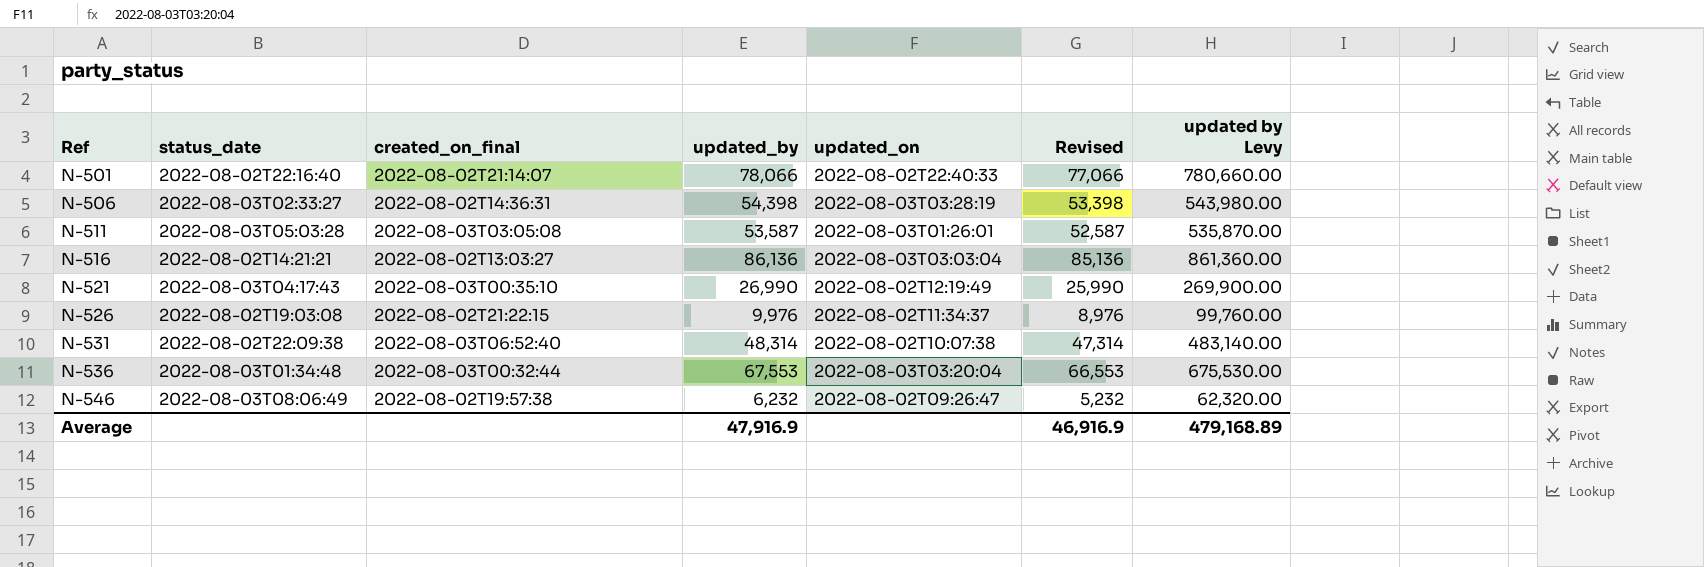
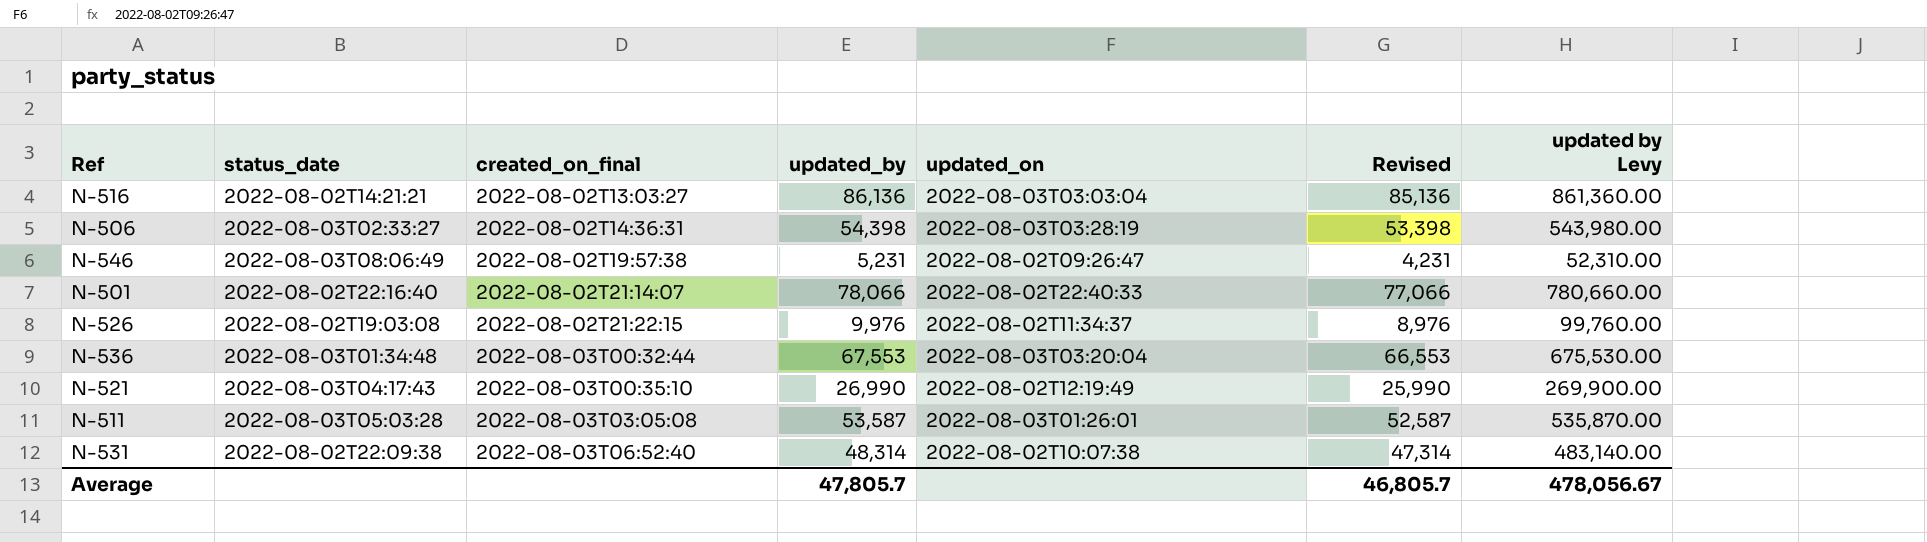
row order: Ref ascending -> created_on_final ascending
N-546 | updated_by: 6,232 -> 5,231
N-546 | Revised: 5,232 -> 4,231
N-546 | updated by Levy: 62,320.00 -> 52,310.00
Average | updated_by: 47,916.9 -> 47,805.7
Average | Revised: 46,916.9 -> 46,805.7
Average | updated by Levy: 479,168.89 -> 478,056.67

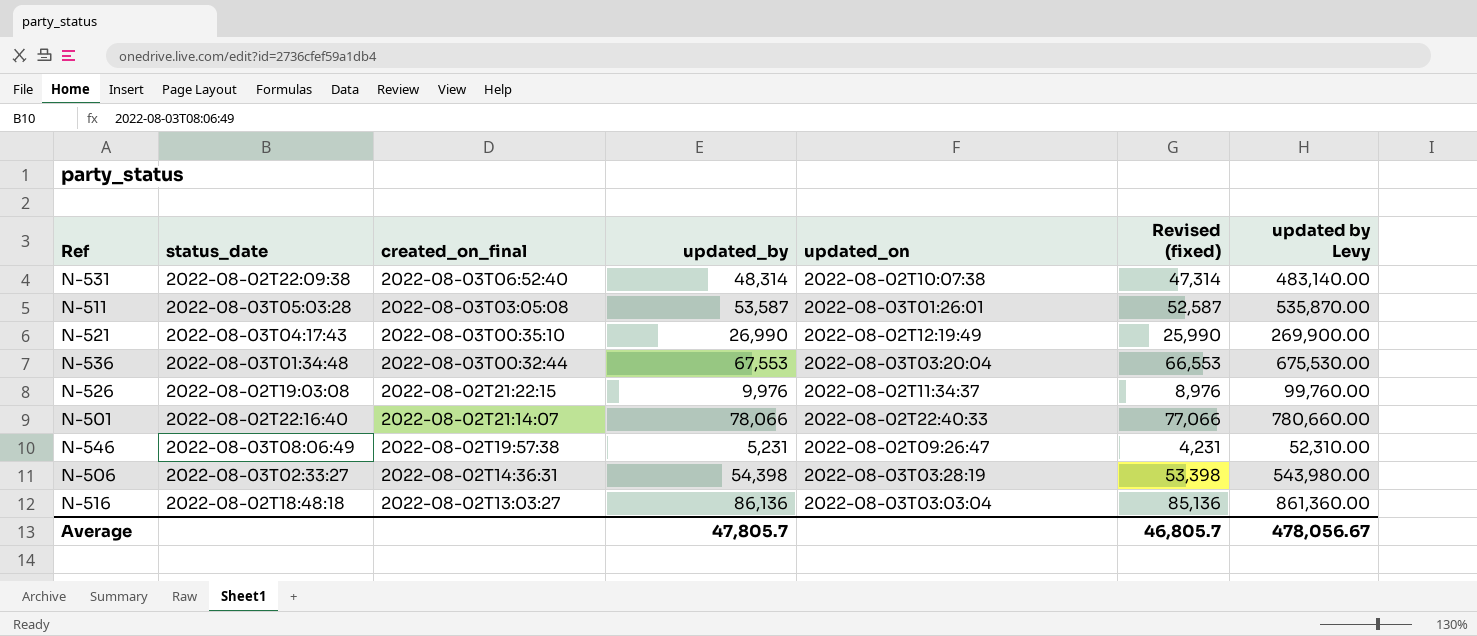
row order: created_on_final ascending -> created_on_final descending
column name: Revised -> Revised (fixed)
N-516 | status_date: 2022-08-02T14:21:21 -> 2022-08-02T18:48:18

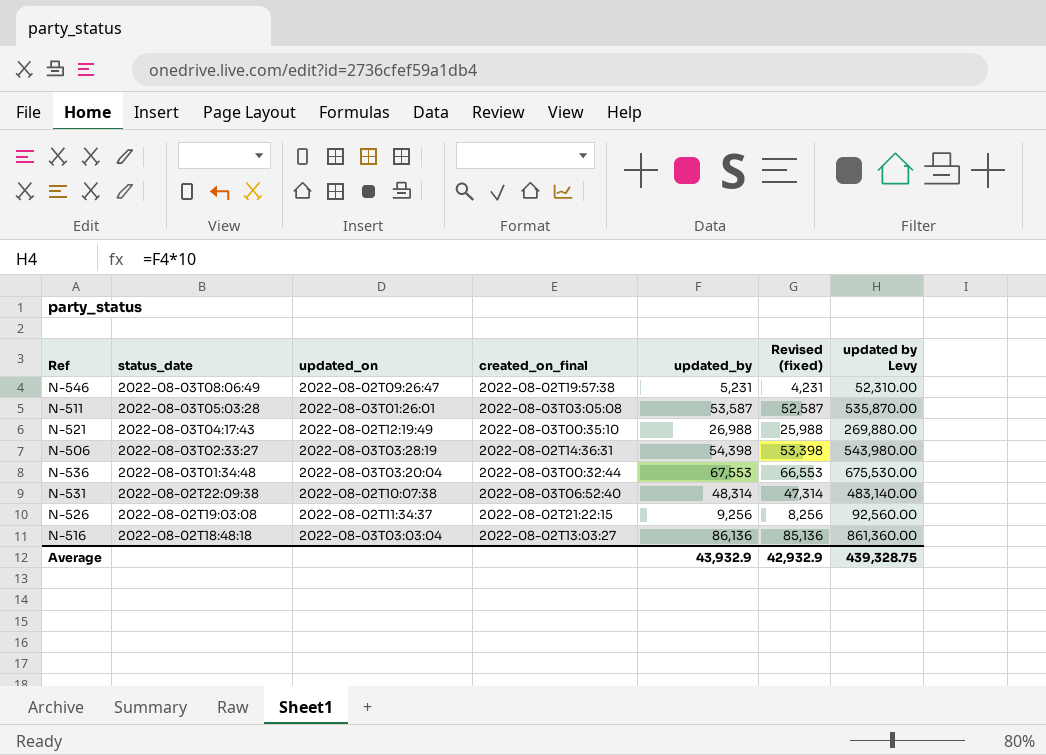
row order: created_on_final descending -> status_date descending
column updated_on | position: 5 -> 3
row N-501: 2022-08-02T22:16:40 | 2022-08-02T21:14:07 | 78,066 | 2022-08-02T22:40:33 | 77,066 | 780,660.00 -> none
N-521 | updated_by: 26,990 -> 26,988
N-521 | Revised (fixed): 25,990 -> 25,988
N-521 | updated by Levy: 269,900.00 -> 269,880.00
N-526 | updated_by: 9,976 -> 9,256
N-526 | Revised (fixed): 8,976 -> 8,256
N-526 | updated by Levy: 99,760.00 -> 92,560.00
Average | updated_by: 47,805.7 -> 43,932.9
Average | Revised (fixed): 46,805.7 -> 42,932.9
Average | updated by Levy: 478,056.67 -> 439,328.75

